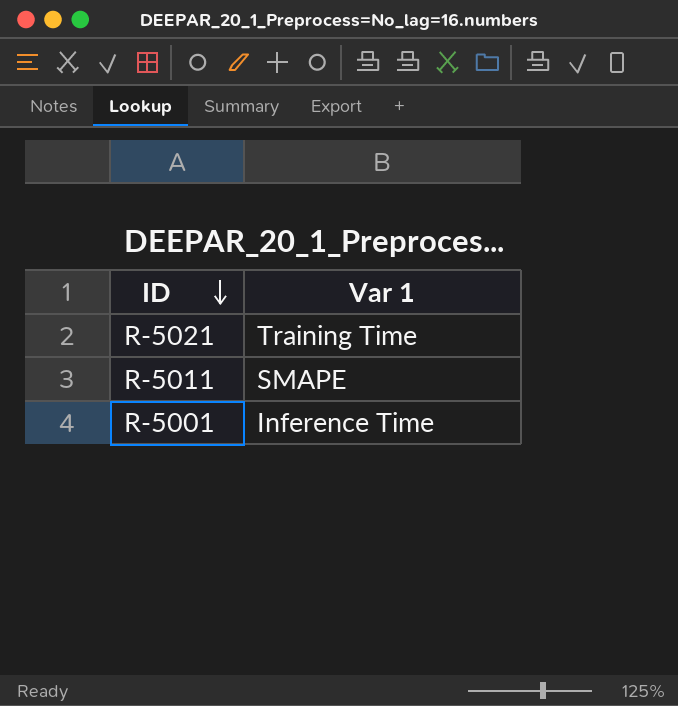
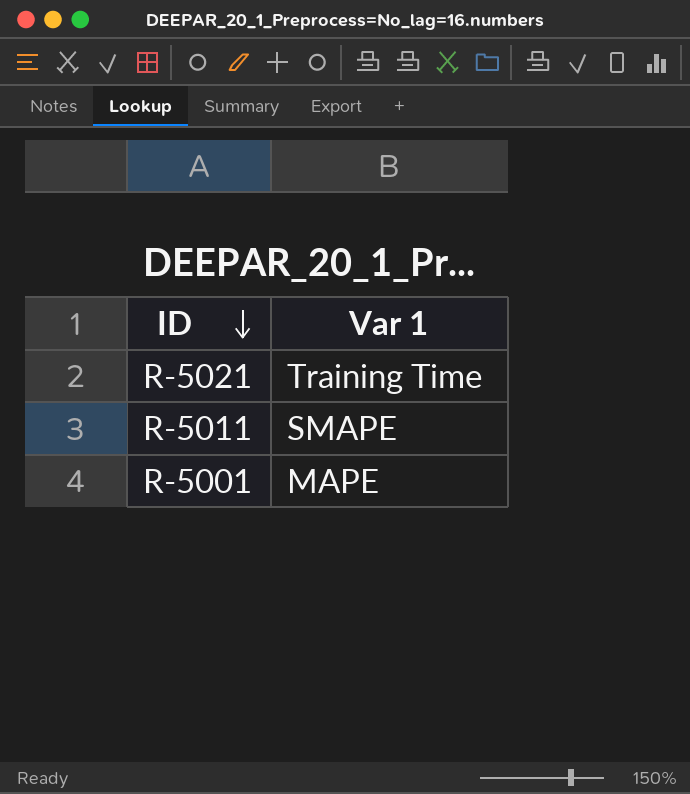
R-5001 | Var 1: Inference Time -> MAPE

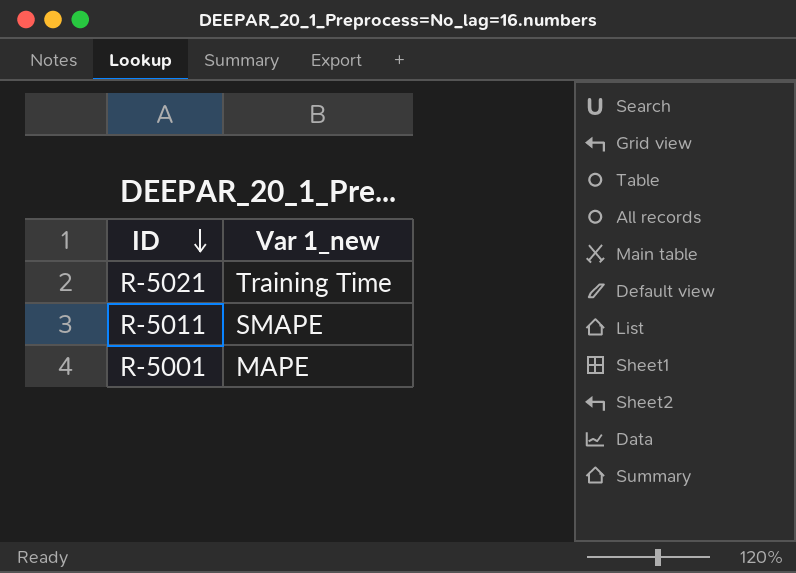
column name: Var 1 -> Var 1_new

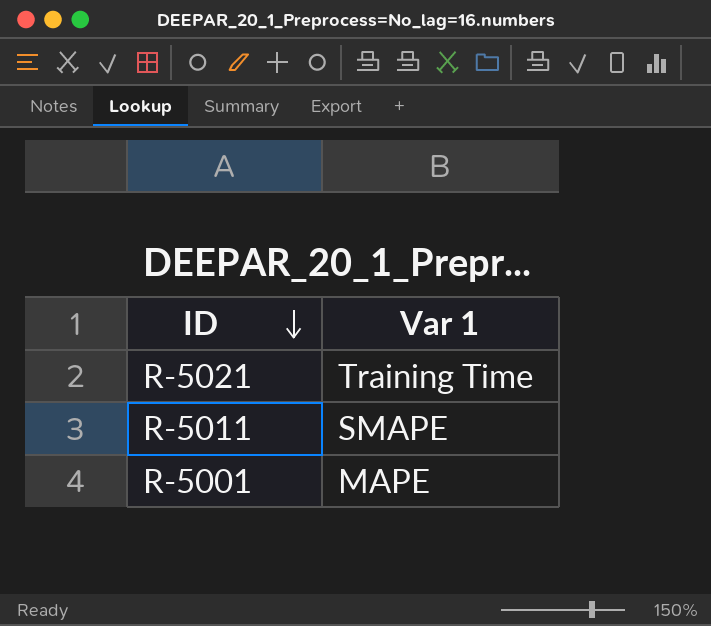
column name: Var 1_new -> Var 1

